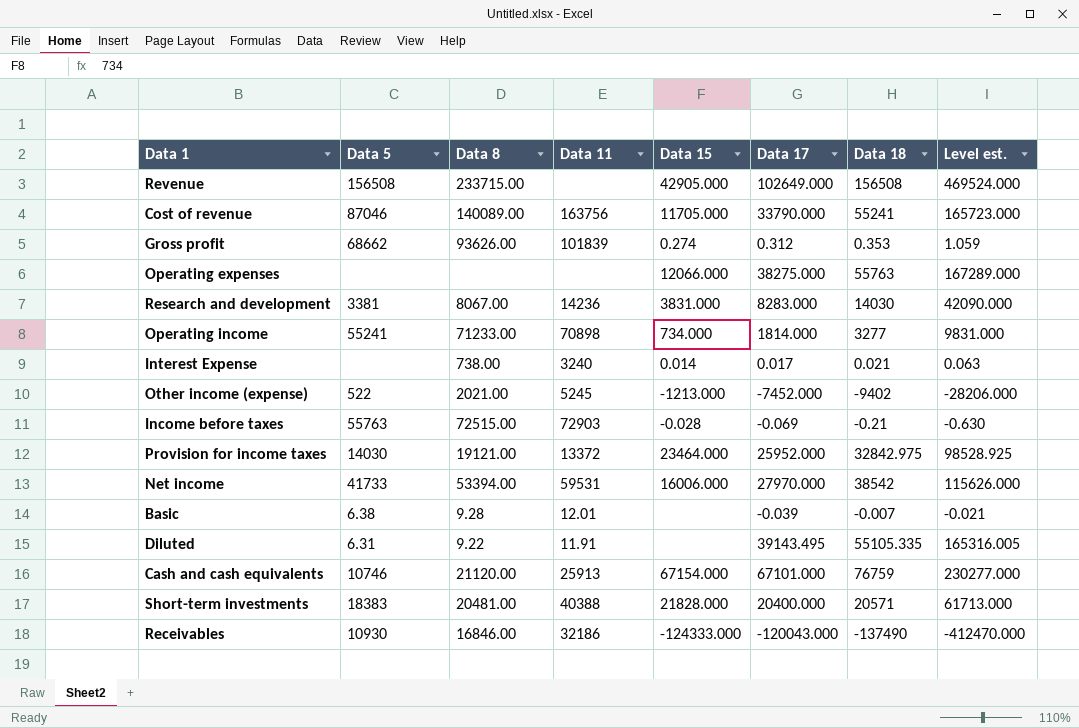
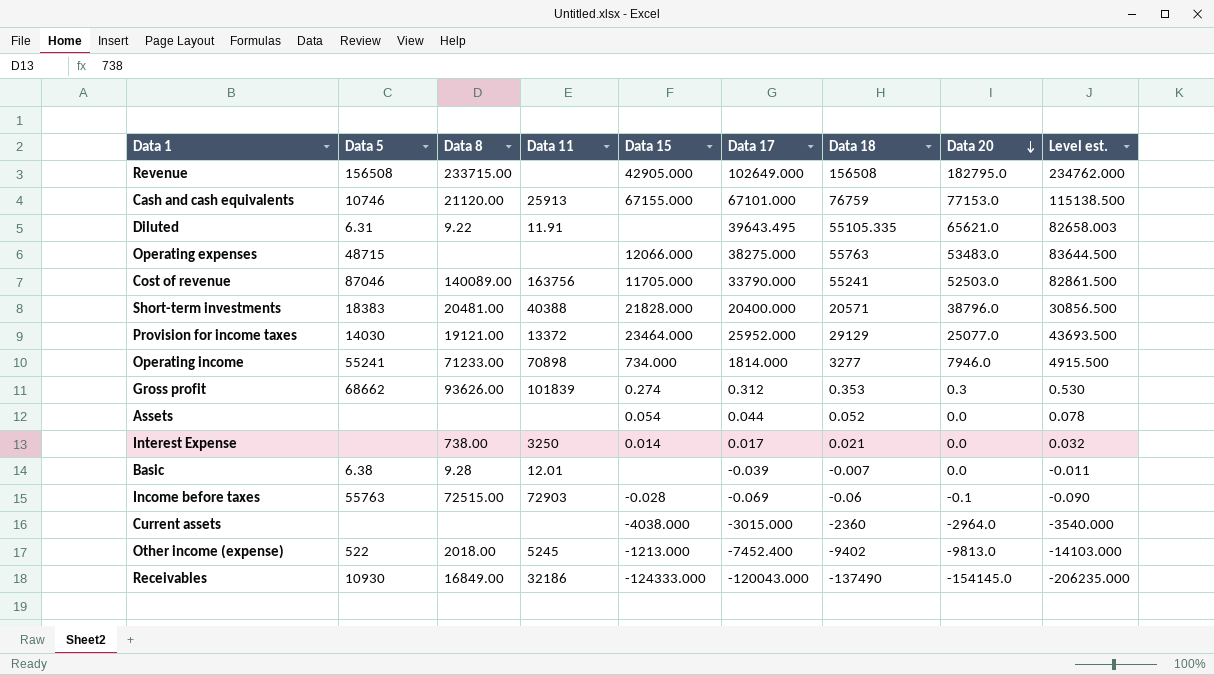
row order: none -> Data 20 descending
column Data 20 | position: none -> 8
column Level est. | formula: [Data 18] * 3 -> [Data 18] * 1.5
row Research and development: 3381 | 8067.00 | 14236 | 3831.000 | 8283.000 | 14030 | 42090.000 -> none
row Net income: 41733 | 53394.00 | 59531 | 16006.000 | 27970.000 | 38542 | 115626.000 -> none
Cash and cash equivalents | Data 15: 67154.000 -> 67155.000
Diluted | Data 17: 39143.495 -> 39643.495
Operating expenses | Data 5: none -> 48715
Provision for income taxes | Data 18: 32842.975 -> 29129
row Assets: none -> none | none | none | 0.054 | 0.044 | 0.052 | 0.0 | 0.078
Interest Expense | Data 11: 3240 -> 3250
Income before taxes | Data 18: -0.21 -> -0.06
row Current assets: none -> none | none | none | -4038.000 | -3015.000 | -2360 | -2964.0 | -3540.000
Other income (expense) | Data 8: 2021.00 -> 2018.00
Other income (expense) | Data 17: -7452.000 -> -7452.400
Receivables | Data 8: 16846.00 -> 16849.00

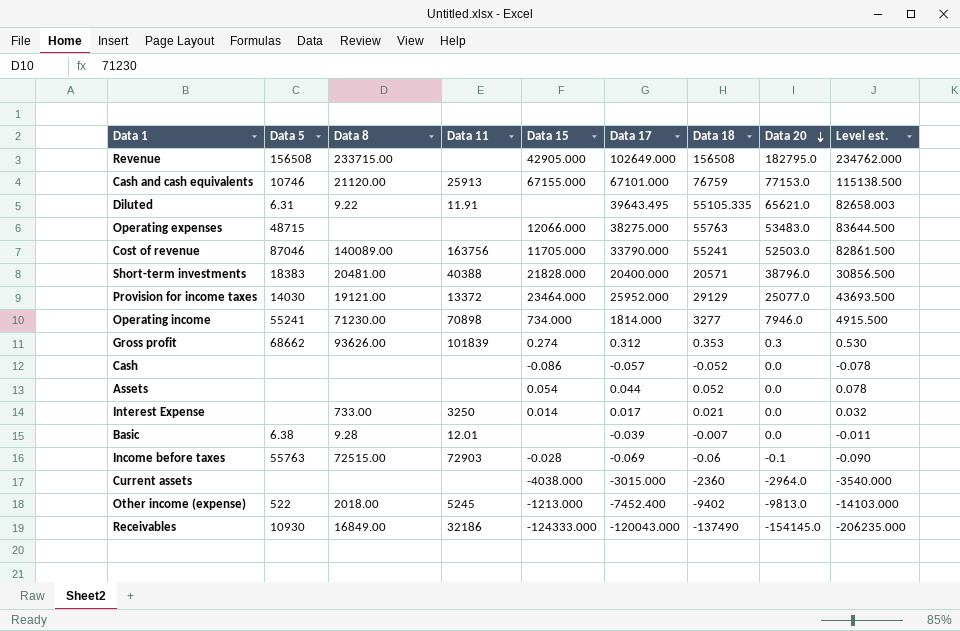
Operating income | Data 8: 71233.00 -> 71230.00
row Cash: none -> none | none | none | -0.086 | -0.057 | -0.052 | 0.0 | -0.078
Interest Expense | Data 8: 738.00 -> 733.00

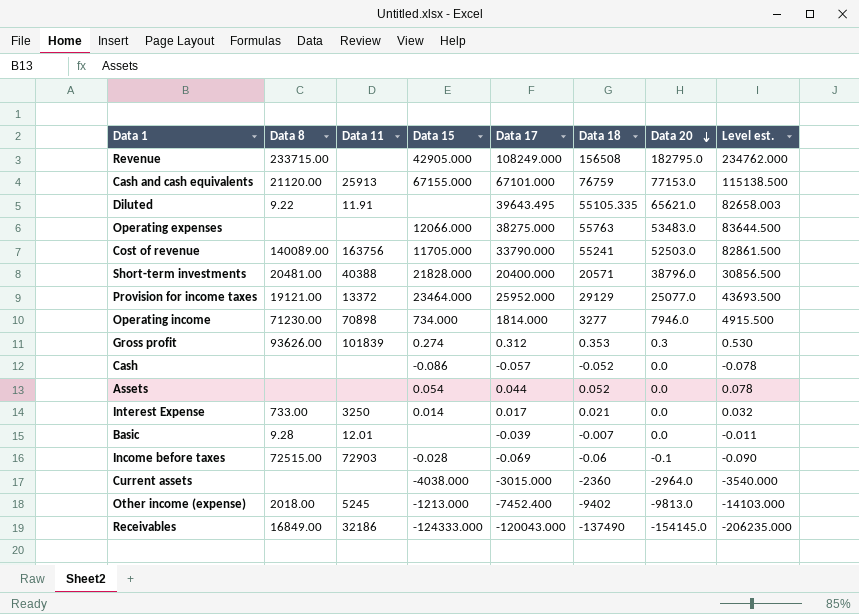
column Data 5 | position: 2 -> none
Revenue | Data 17: 102649.000 -> 108249.000

